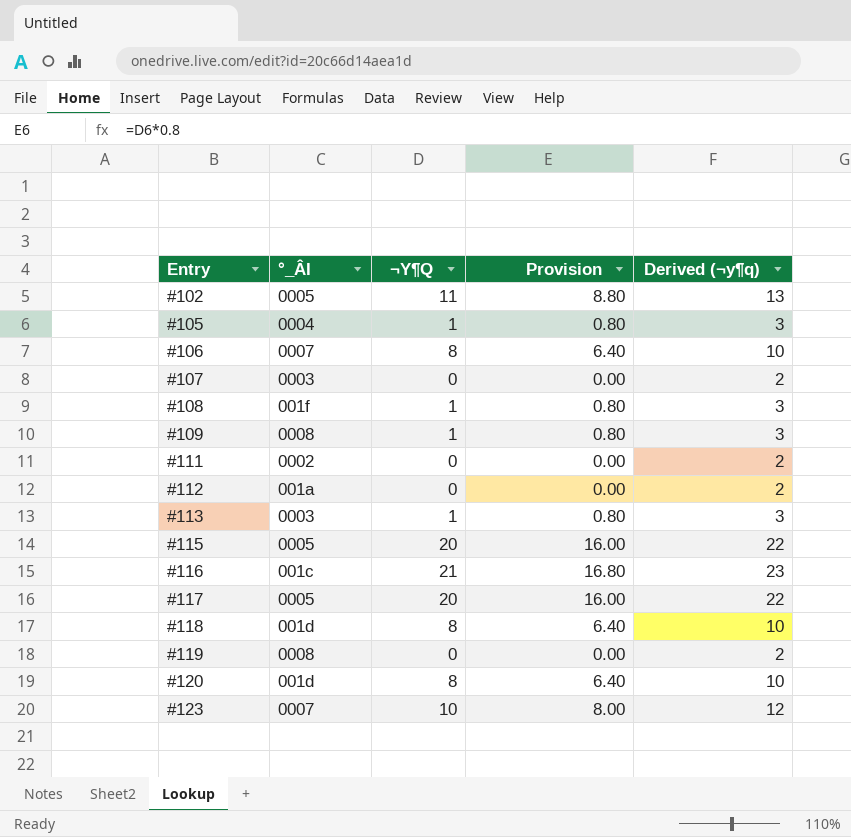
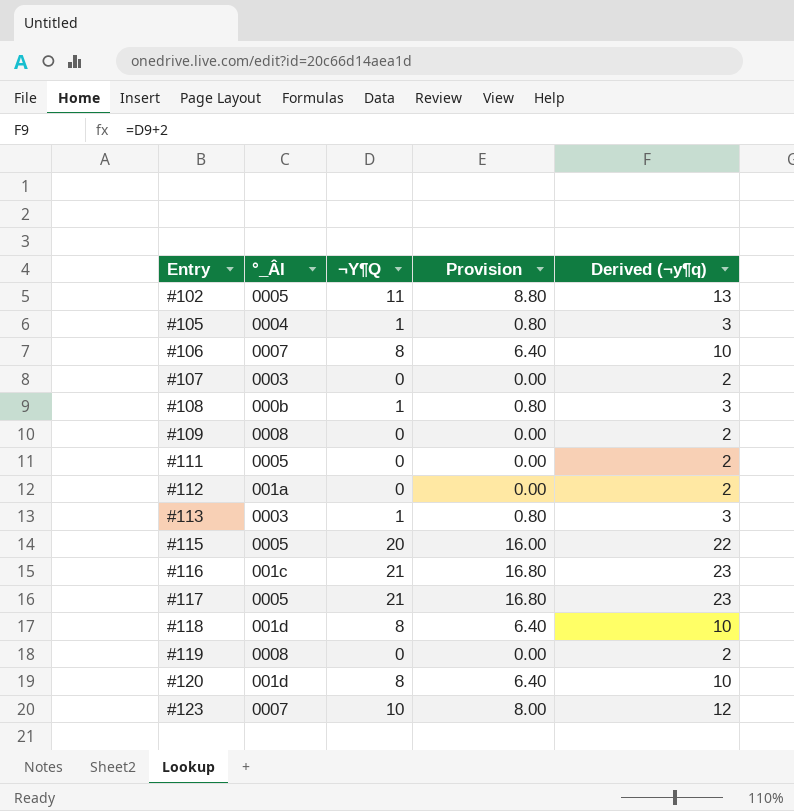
#108 | °_ÂI: 001f -> 000b
#109 | ¬Y¶Q: 1 -> 0
#109 | Provision: 0.80 -> 0.00
#109 | Derived (¬y¶q): 3 -> 2
#111 | °_ÂI: 0002 -> 0005
#117 | ¬Y¶Q: 20 -> 21
#117 | Provision: 16.00 -> 16.80
#117 | Derived (¬y¶q): 22 -> 23

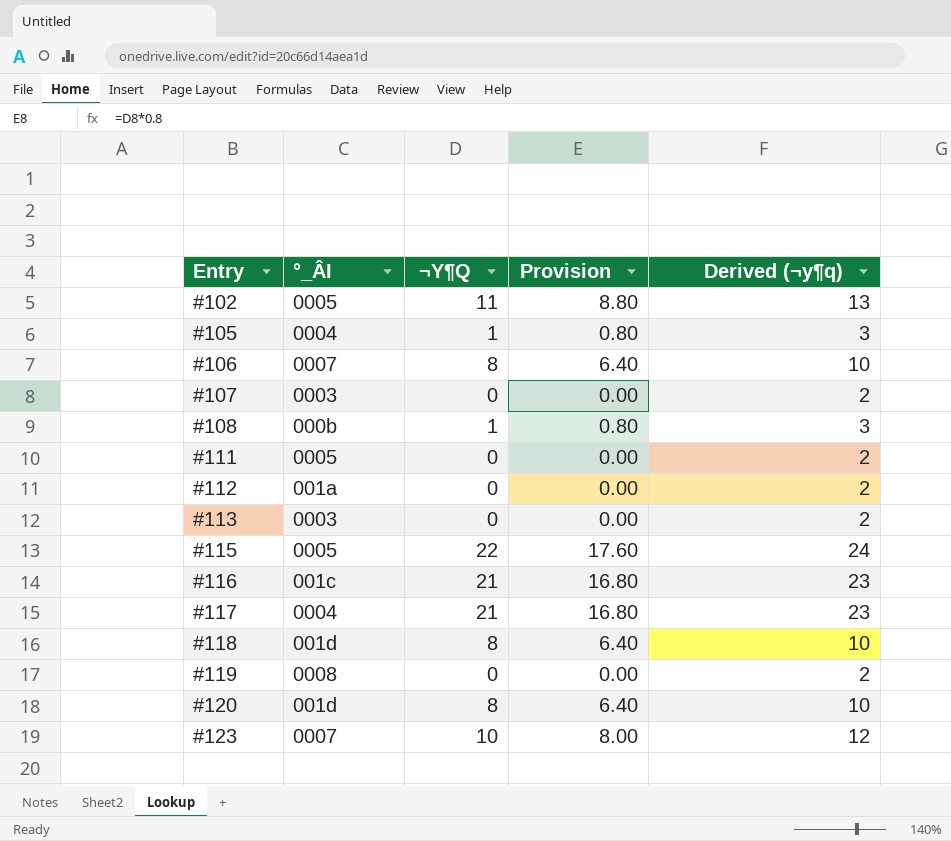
row #109: 0008 | 0 | 0.00 | 2 -> none
#113 | ¬Y¶Q: 1 -> 0
#113 | Provision: 0.80 -> 0.00
#113 | Derived (¬y¶q): 3 -> 2
#115 | ¬Y¶Q: 20 -> 22
#115 | Provision: 16.00 -> 17.60
#115 | Derived (¬y¶q): 22 -> 24
#117 | °_ÂI: 0005 -> 0004

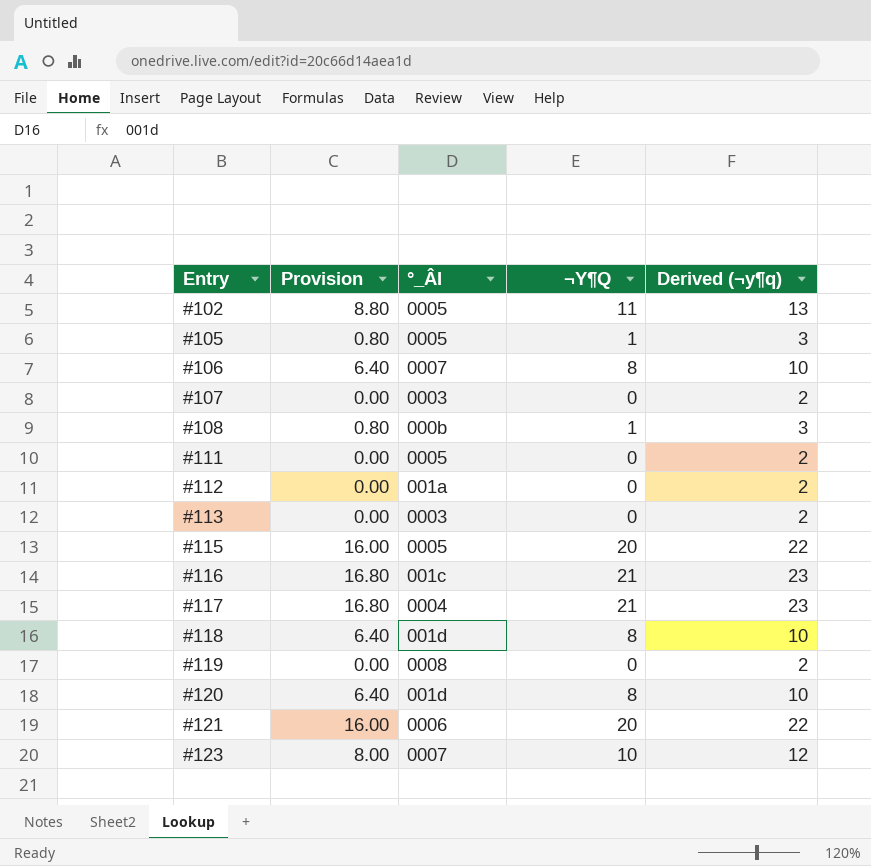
column Provision | position: 4 -> 2
#105 | °_ÂI: 0004 -> 0005
#115 | Provision: 17.60 -> 16.00
#115 | ¬Y¶Q: 22 -> 20
#115 | Derived (¬y¶q): 24 -> 22
row #121: none -> 16.00 | 0006 | 20 | 22

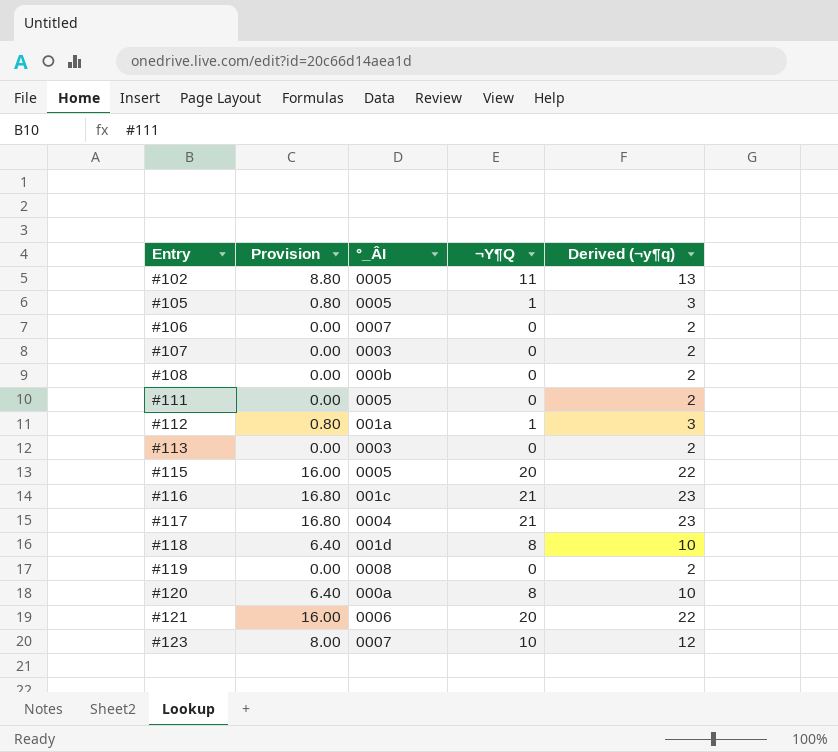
#106 | Provision: 6.40 -> 0.00
#106 | ¬Y¶Q: 8 -> 0
#106 | Derived (¬y¶q): 10 -> 2
#108 | Provision: 0.80 -> 0.00
#108 | ¬Y¶Q: 1 -> 0
#108 | Derived (¬y¶q): 3 -> 2
#112 | Provision: 0.00 -> 0.80
#112 | ¬Y¶Q: 0 -> 1
#112 | Derived (¬y¶q): 2 -> 3
#120 | °_ÂI: 001d -> 000a

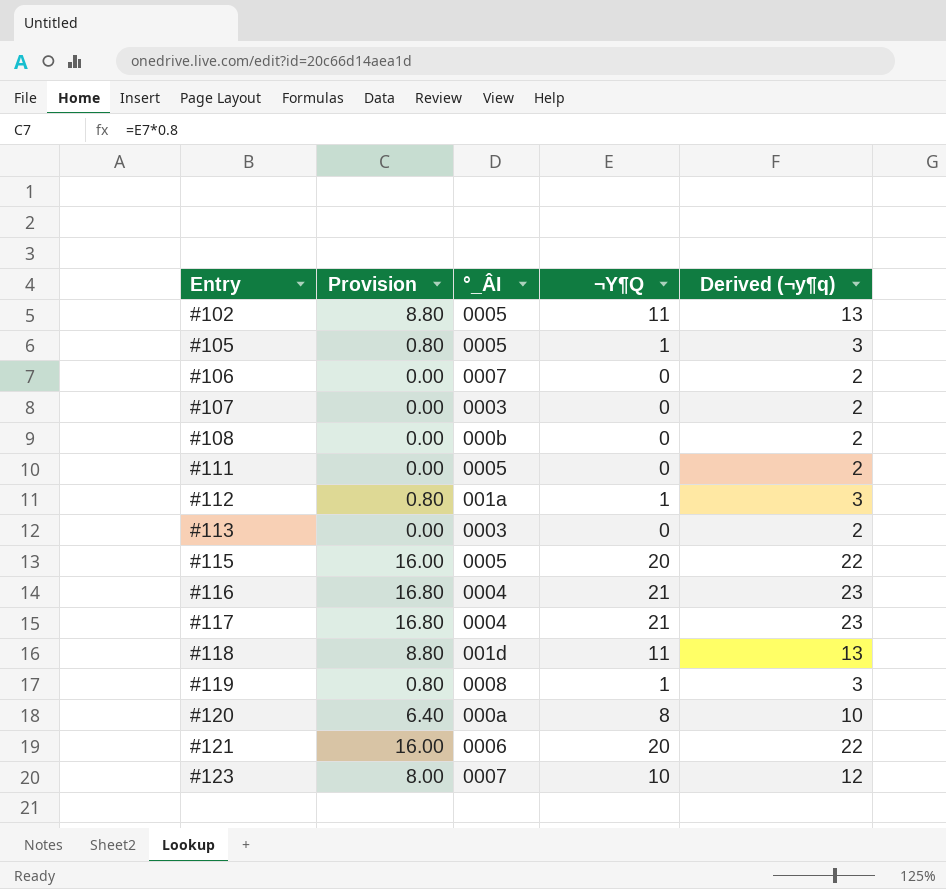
#116 | °_ÂI: 001c -> 0004
#118 | Provision: 6.40 -> 8.80
#118 | ¬Y¶Q: 8 -> 11
#118 | Derived (¬y¶q): 10 -> 13
#119 | Provision: 0.00 -> 0.80
#119 | ¬Y¶Q: 0 -> 1
#119 | Derived (¬y¶q): 2 -> 3

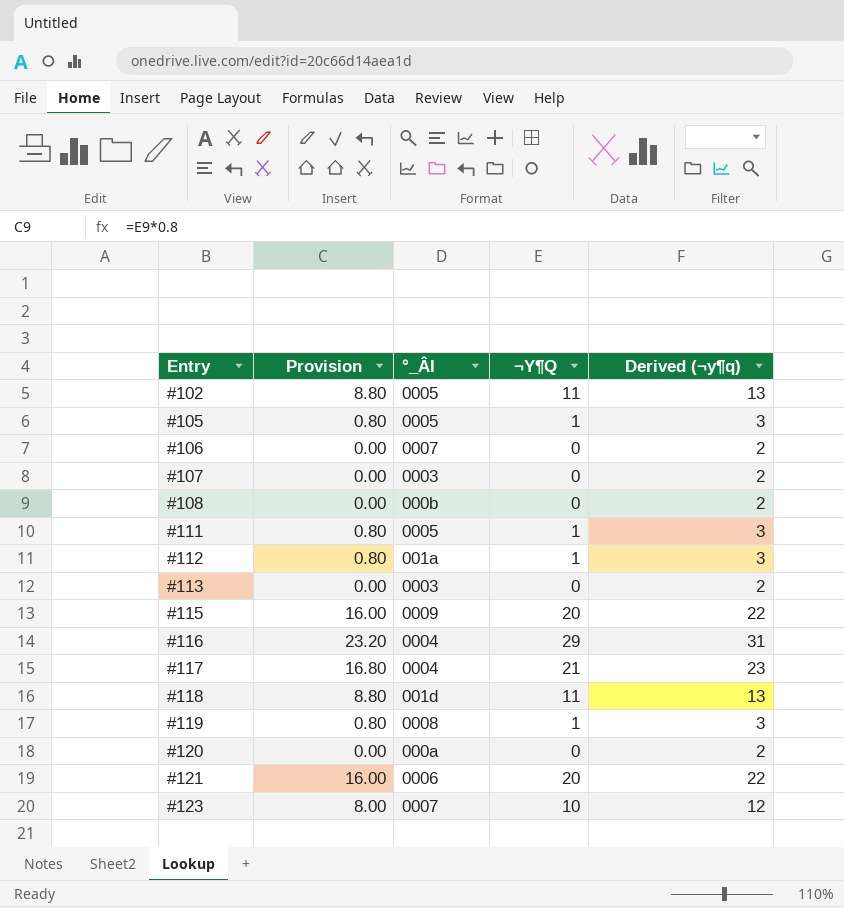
#111 | Provision: 0.00 -> 0.80
#111 | ¬Y¶Q: 0 -> 1
#111 | Derived (¬y¶q): 2 -> 3
#115 | °_ÂI: 0005 -> 0009
#116 | Provision: 16.80 -> 23.20
#116 | ¬Y¶Q: 21 -> 29
#116 | Derived (¬y¶q): 23 -> 31
#120 | Provision: 6.40 -> 0.00
#120 | ¬Y¶Q: 8 -> 0
#120 | Derived (¬y¶q): 10 -> 2

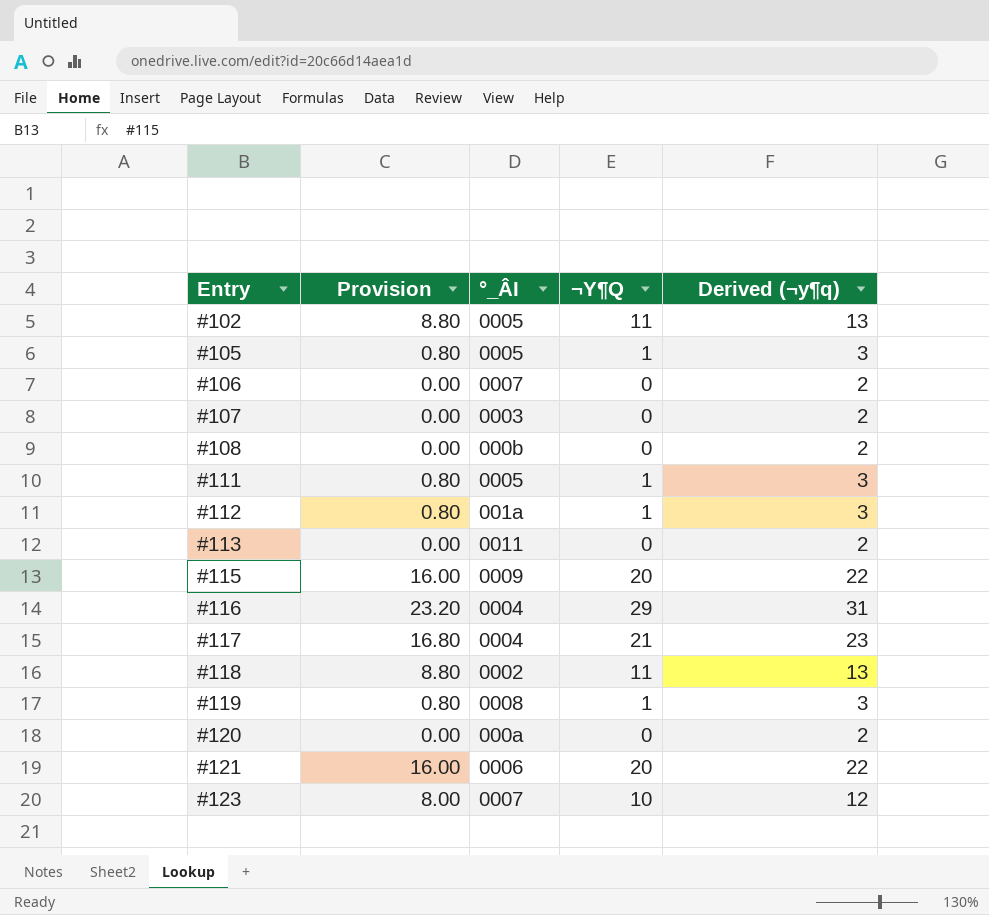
#113 | °_ÂI: 0003 -> 0011
#118 | °_ÂI: 001d -> 0002

